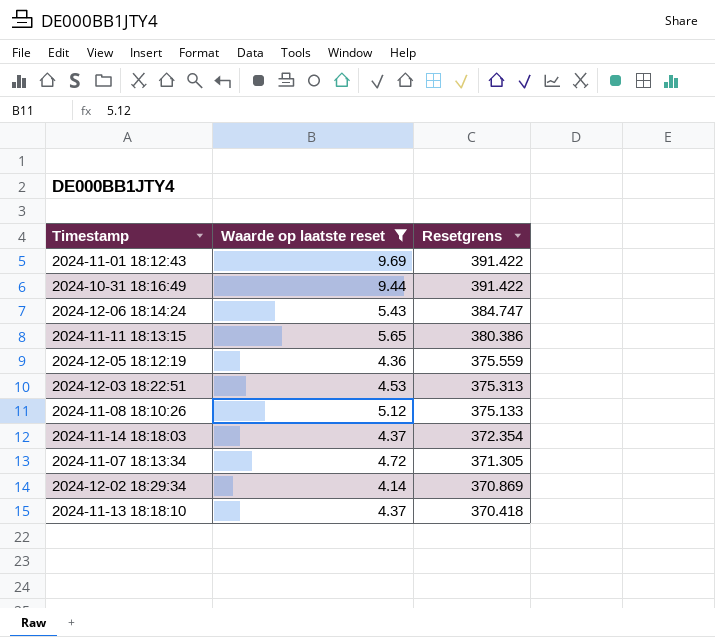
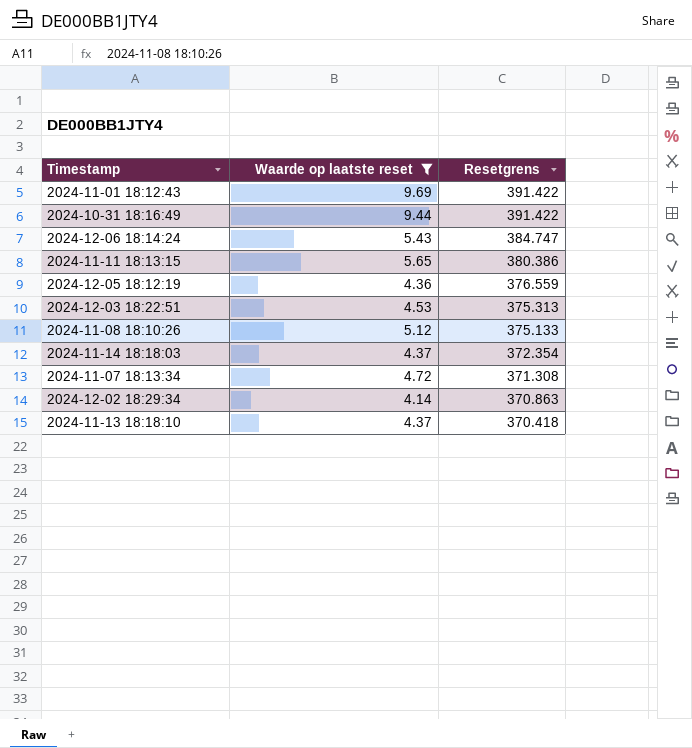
2024-12-05 18:12:19 | Resetgrens: 375.559 -> 376.559
2024-11-07 18:13:34 | Resetgrens: 371.305 -> 371.308
2024-12-02 18:29:34 | Resetgrens: 370.869 -> 370.863

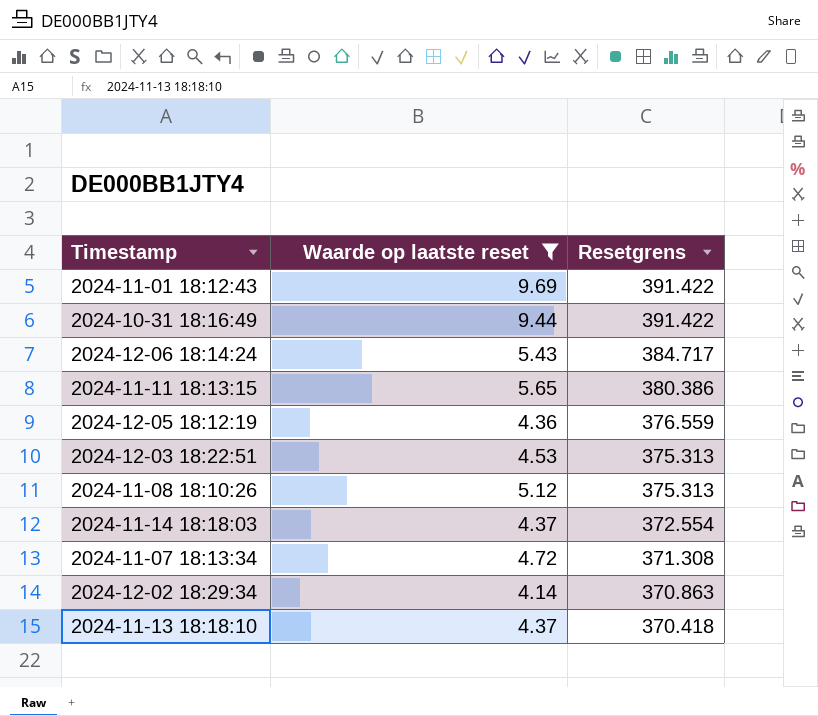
2024-12-06 18:14:24 | Resetgrens: 384.747 -> 384.717
2024-11-08 18:10:26 | Resetgrens: 375.133 -> 375.313
2024-11-14 18:18:03 | Resetgrens: 372.354 -> 372.554

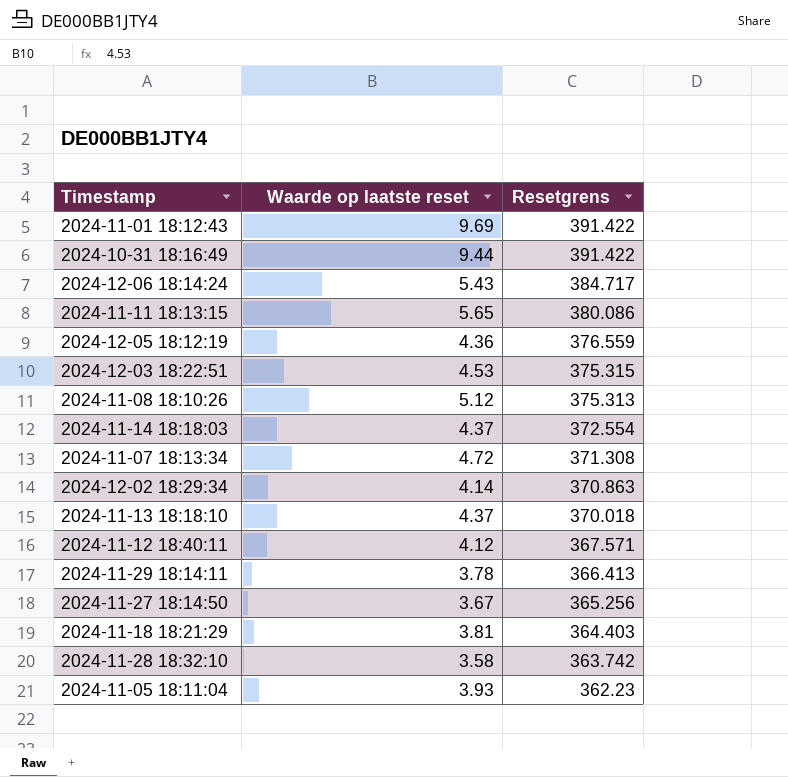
filter: Waarde op laatste reset >= 4.14 -> none
2024-11-11 18:13:15 | Resetgrens: 380.386 -> 380.086
2024-12-03 18:22:51 | Resetgrens: 375.313 -> 375.315
2024-11-13 18:18:10 | Resetgrens: 370.418 -> 370.018

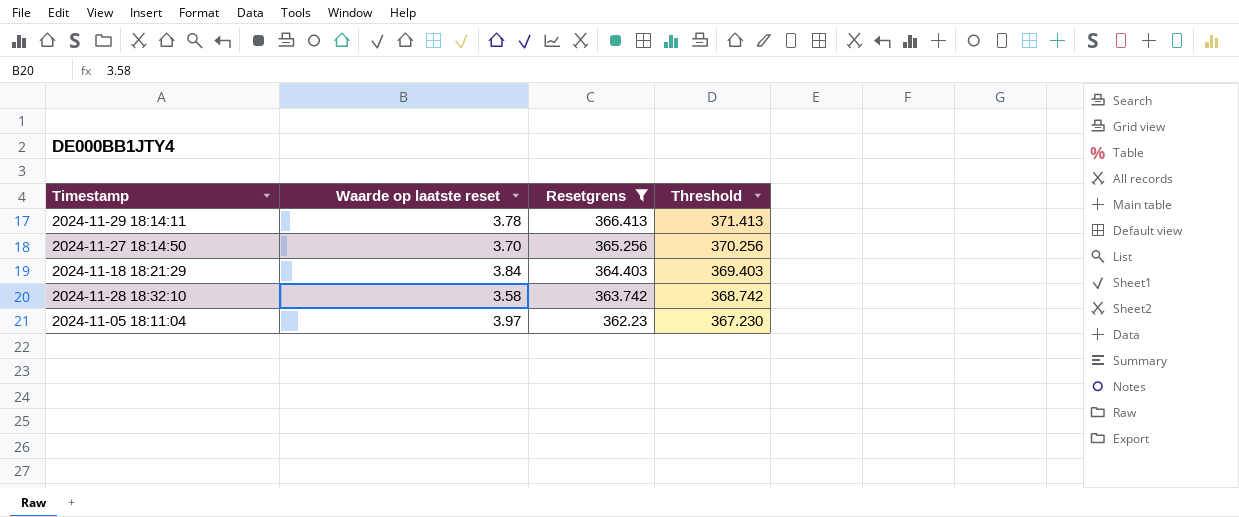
filter: none -> Resetgrens <= 366.413
column Threshold | formula: none -> [Resetgrens] + 5
2024-11-27 18:14:50 | Waarde op laatste reset: 3.67 -> 3.70
2024-11-18 18:21:29 | Waarde op laatste reset: 3.81 -> 3.84
2024-11-05 18:11:04 | Waarde op laatste reset: 3.93 -> 3.97

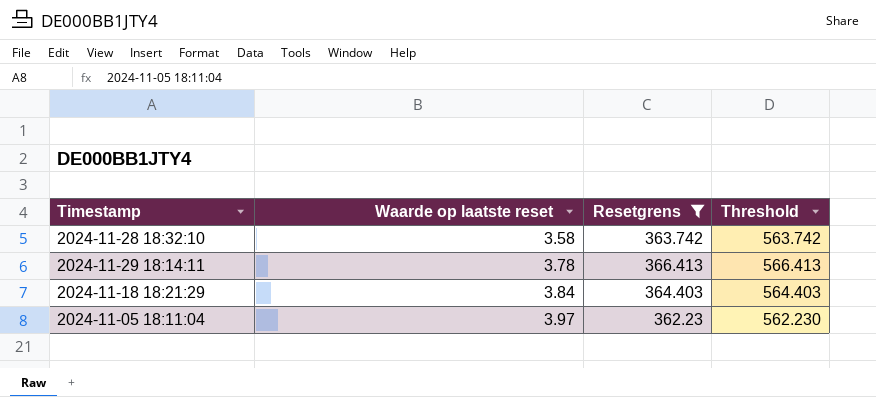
row order: Resetgrens descending -> Waarde op laatste reset ascending
column Threshold | formula: [Resetgrens] + 5 -> [Resetgrens] + 200
row 2024-11-27 18:14:50: 3.70 | 365.256 | 370.256 -> none

